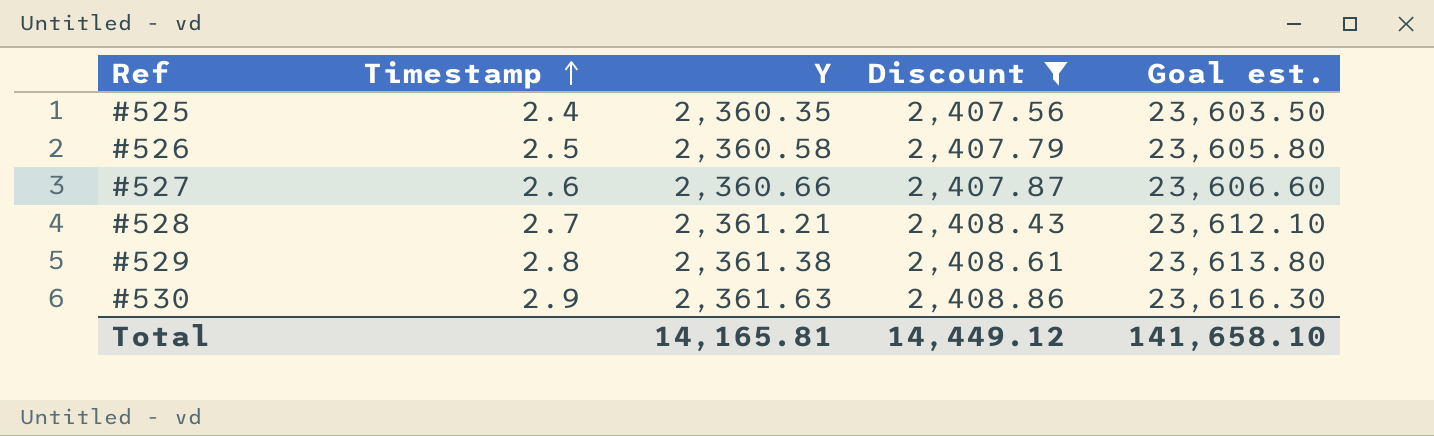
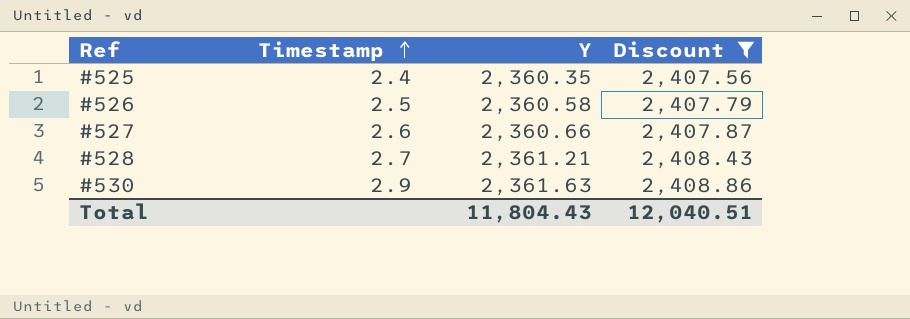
column Goal est. | formula: [Y] * 10 -> none
row #529: 2.8 | 2,361.38 | 2,408.61 | 23,613.80 -> none
Total | Y: 14,165.81 -> 11,804.43
Total | Discount: 14,449.12 -> 12,040.51

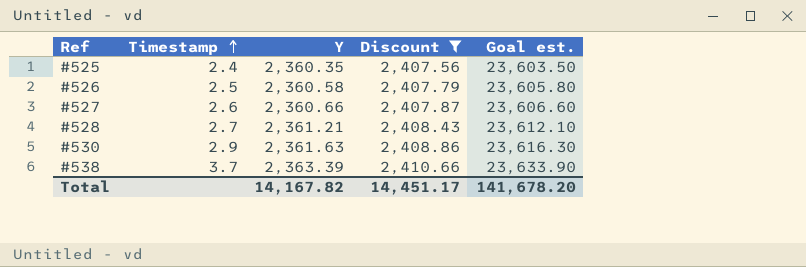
column Goal est. | formula: none -> [Y] * 10
row #538: none -> 3.7 | 2,363.39 | 2,410.66 | 23,633.90
Total | Y: 11,804.43 -> 14,167.82
Total | Discount: 12,040.51 -> 14,451.17

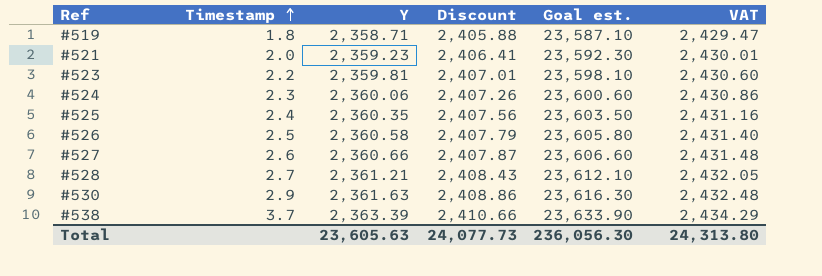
filter: Discount >= 2,407.56 -> none
column VAT | formula: none -> [Y] * 1.03
Total | Y: 14,167.82 -> 23,605.63
Total | Discount: 14,451.17 -> 24,077.73
Total | Goal est.: 141,678.20 -> 236,056.30

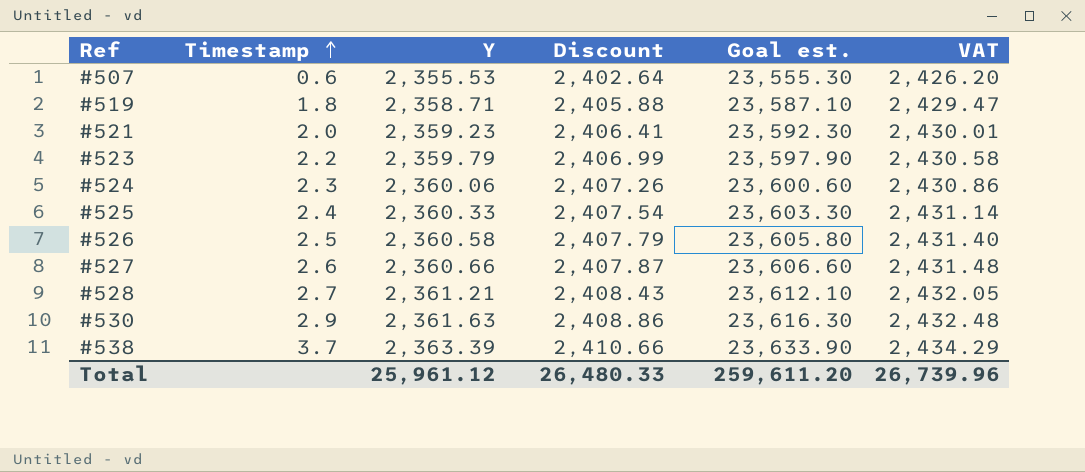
row #507: none -> 0.6 | 2,355.53 | 2,402.64 | 23,555.30 | 2,426.20
#523 | Y: 2,359.81 -> 2,359.79
#523 | Discount: 2,407.01 -> 2,406.99
#523 | Goal est.: 23,598.10 -> 23,597.90
#523 | VAT: 2,430.60 -> 2,430.58
#525 | Y: 2,360.35 -> 2,360.33
#525 | Discount: 2,407.56 -> 2,407.54
#525 | Goal est.: 23,603.50 -> 23,603.30
#525 | VAT: 2,431.16 -> 2,431.14
Total | Y: 23,605.63 -> 25,961.12
Total | Discount: 24,077.73 -> 26,480.33
Total | Goal est.: 236,056.30 -> 259,611.20
Total | VAT: 24,313.80 -> 26,739.96

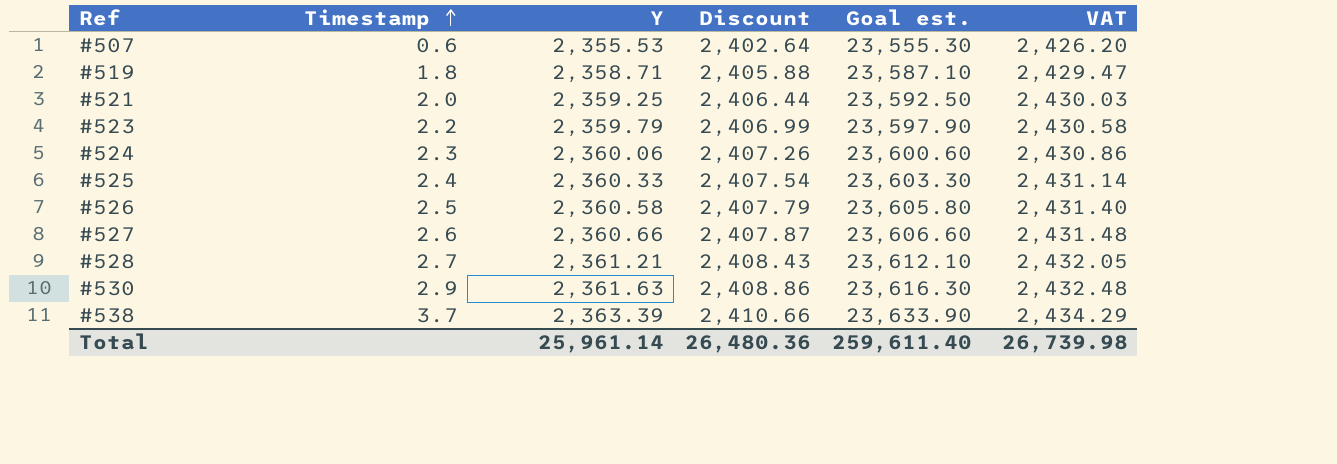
#521 | Y: 2,359.23 -> 2,359.25
#521 | Discount: 2,406.41 -> 2,406.44
#521 | Goal est.: 23,592.30 -> 23,592.50
#521 | VAT: 2,430.01 -> 2,430.03
Total | Y: 25,961.12 -> 25,961.14
Total | Discount: 26,480.33 -> 26,480.36
Total | Goal est.: 259,611.20 -> 259,611.40
Total | VAT: 26,739.96 -> 26,739.98

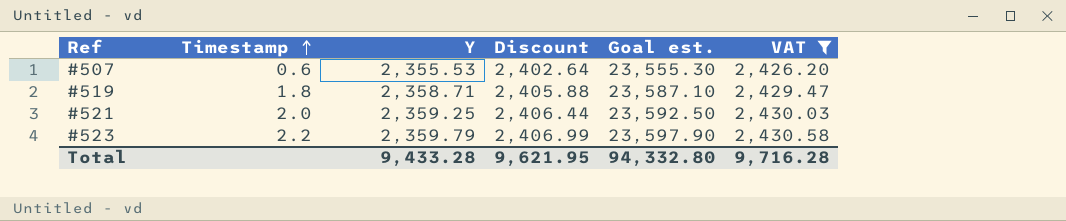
filter: none -> VAT <= 2,430.58
Total | Y: 25,961.14 -> 9,433.28
Total | Discount: 26,480.36 -> 9,621.95
Total | Goal est.: 259,611.40 -> 94,332.80
Total | VAT: 26,739.98 -> 9,716.28

